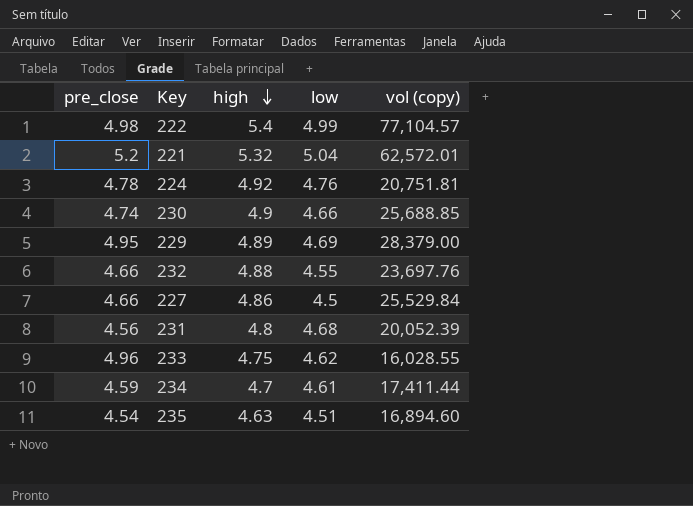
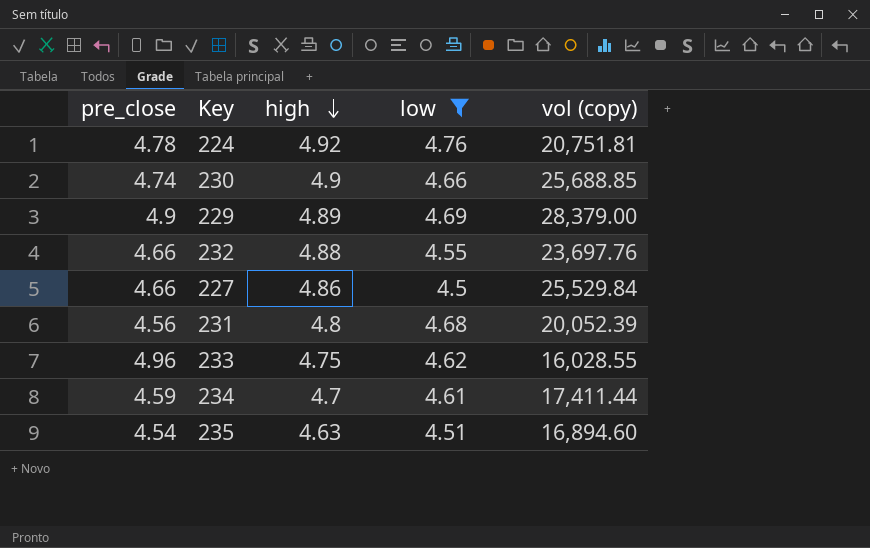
filter: none -> low <= 4.76
229 | pre_close: 4.95 -> 4.9

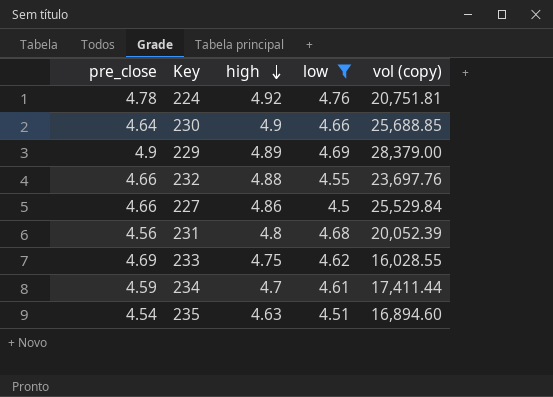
230 | pre_close: 4.74 -> 4.64
233 | pre_close: 4.96 -> 4.69

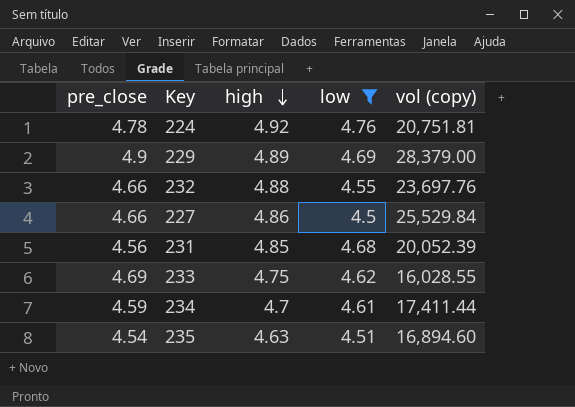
row 230: 4.64 | 4.9 | 4.66 | 25,688.85 -> none
231 | high: 4.8 -> 4.85

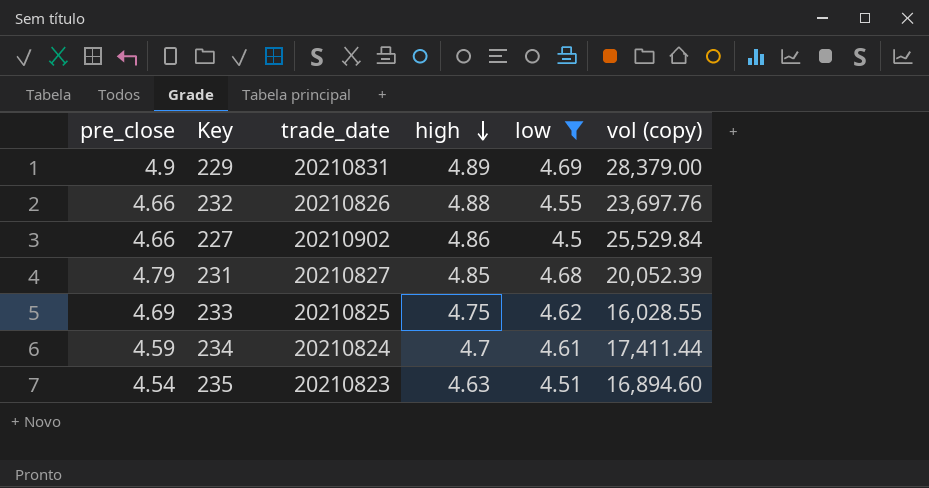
column trade_date | position: none -> 3
row 224: 4.78 | 4.92 | 4.76 | 20,751.81 -> none
231 | pre_close: 4.56 -> 4.79

